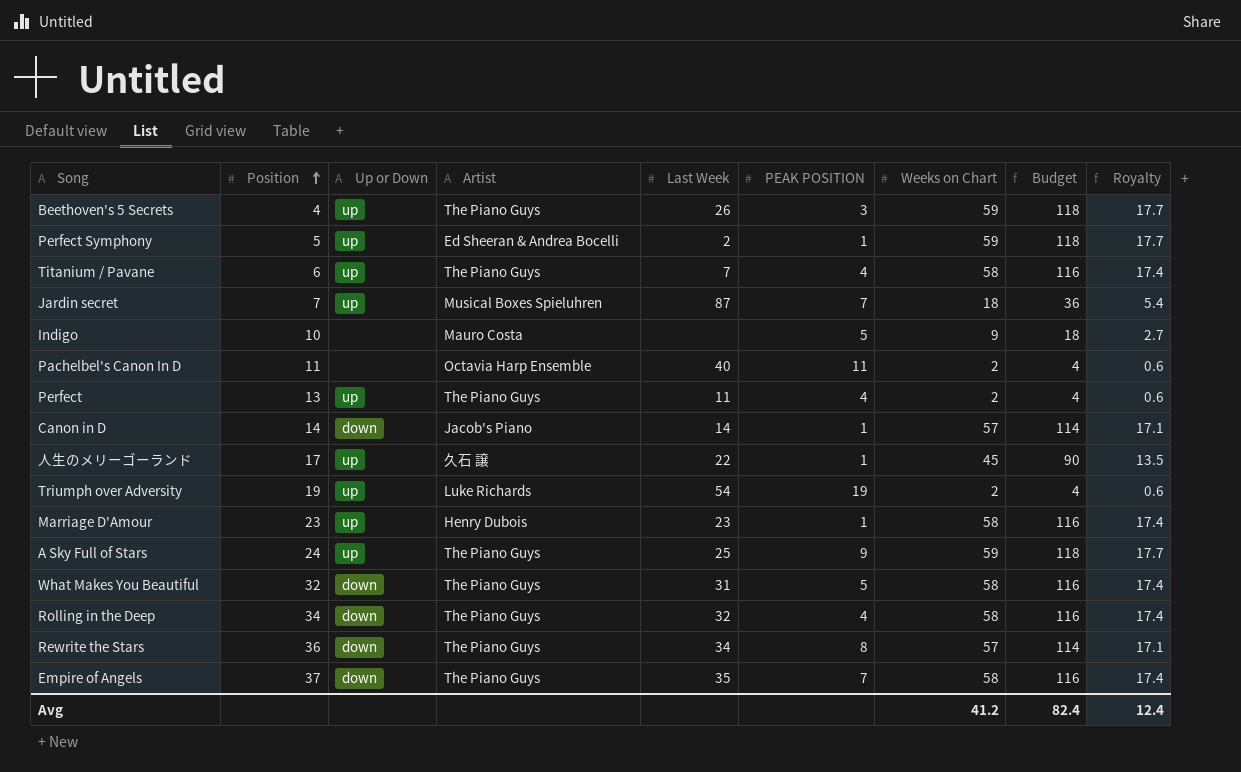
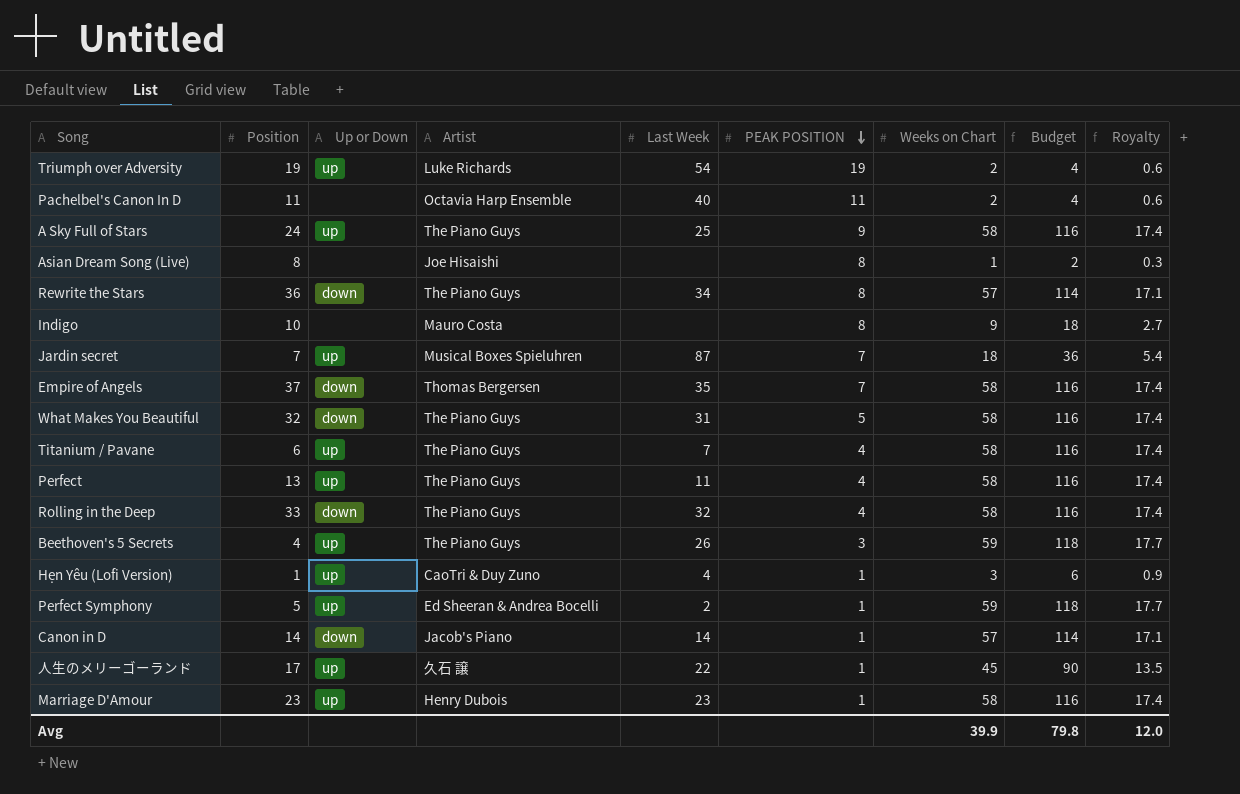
row order: Position ascending -> PEAK POSITION descending
A Sky Full of Stars | Weeks on Chart: 59 -> 58
A Sky Full of Stars | Budget: 118 -> 116
A Sky Full of Stars | Royalty: 17.7 -> 17.4
row Asian Dream Song (Live): none -> 8 | none | Joe Hisaishi | none | 8 | 1 | 2 | 0.3
Indigo | PEAK POSITION: 5 -> 8
Empire of Angels | Artist: The Piano Guys -> Thomas Bergersen
Perfect | Weeks on Chart: 2 -> 58
Perfect | Budget: 4 -> 116
Perfect | Royalty: 0.6 -> 17.4
Rolling in the Deep | Position: 34 -> 33
row Hẹn Yêu (Lofi Version): none -> 1 | up | CaoTri & Duy Zuno | 4 | 1 | 3 | 6 | 0.9
Avg | Weeks on Chart: 41.2 -> 39.9
Avg | Budget: 82.4 -> 79.8
Avg | Royalty: 12.4 -> 12.0

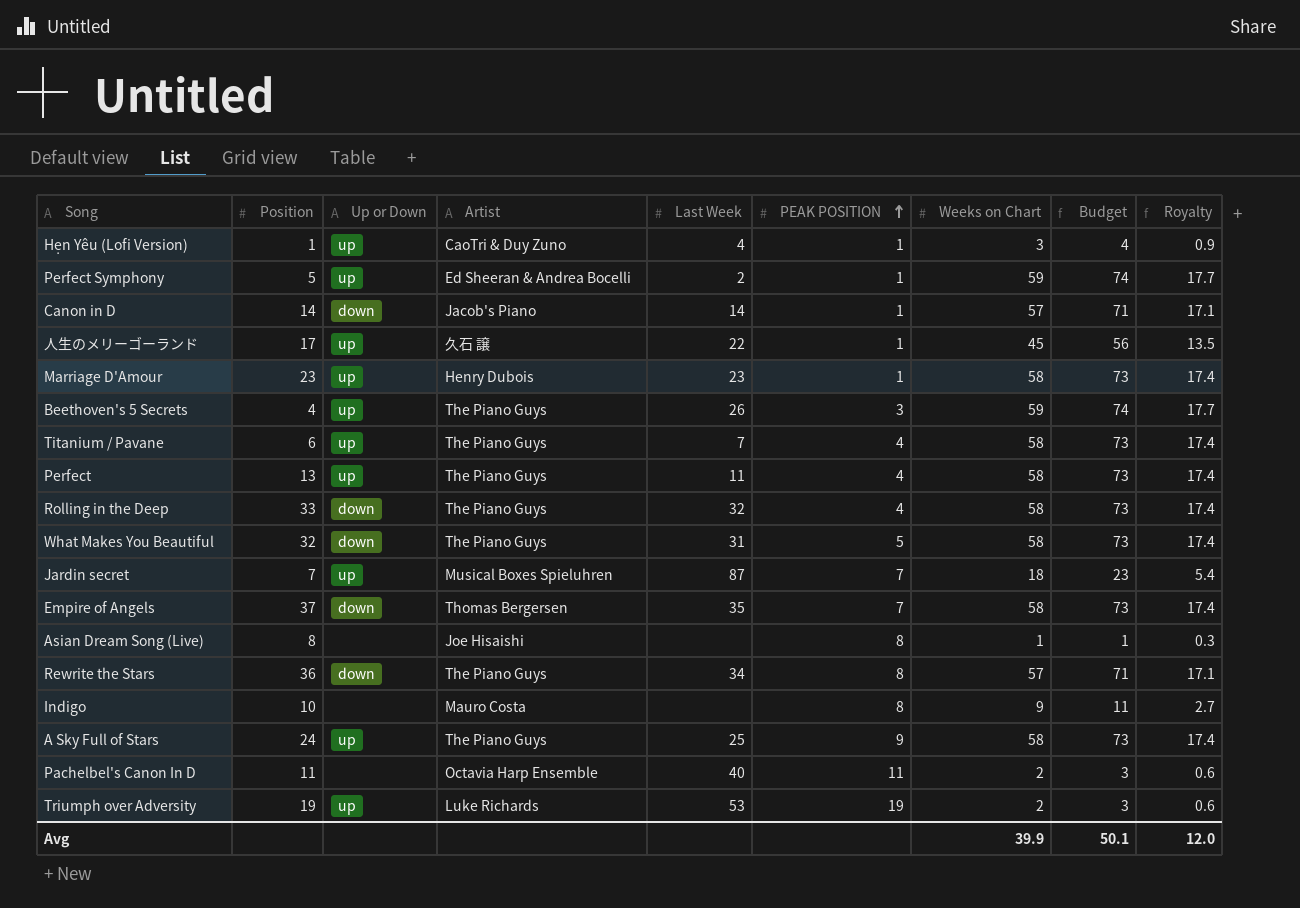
row order: PEAK POSITION descending -> PEAK POSITION ascending
column Budget | formula: [Weeks on Chart] * 2 -> [Weeks on Chart] * 1.25
Triumph over Adversity | Last Week: 54 -> 53
Avg | Budget: 79.8 -> 50.1

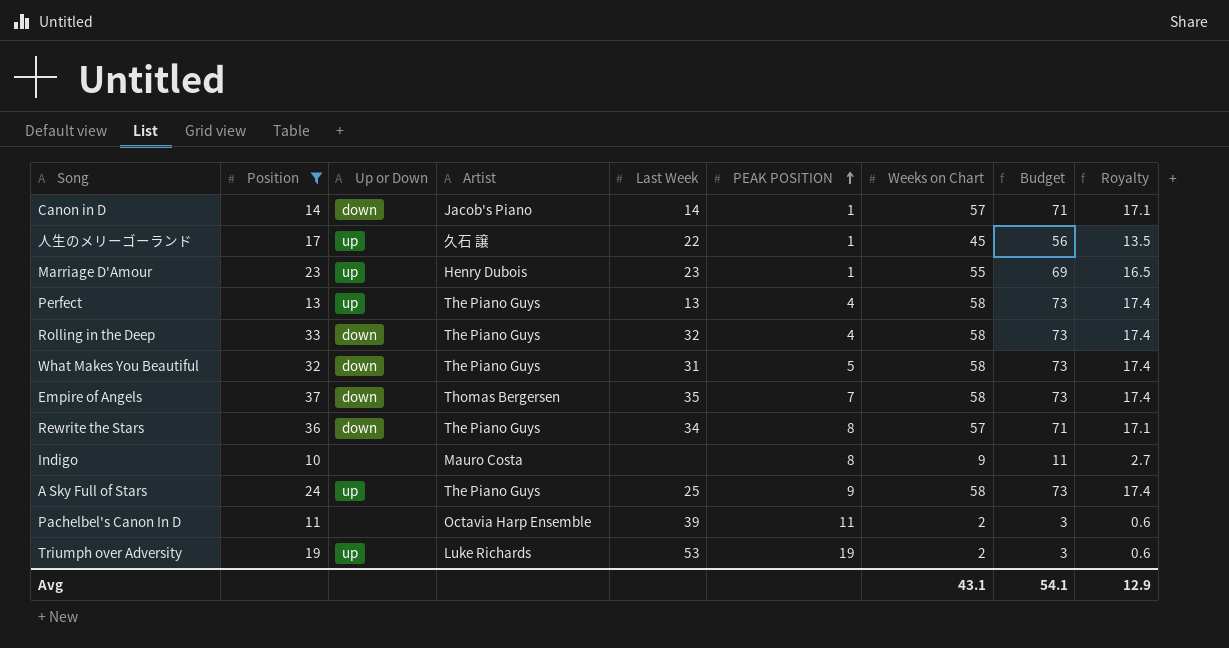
filter: none -> Position >= 10
Marriage D'Amour | Weeks on Chart: 58 -> 55
Marriage D'Amour | Budget: 73 -> 69
Marriage D'Amour | Royalty: 17.4 -> 16.5
Perfect | Last Week: 11 -> 13
Pachelbel's Canon In D | Last Week: 40 -> 39
Avg | Weeks on Chart: 39.9 -> 43.1
Avg | Budget: 50.1 -> 54.1
Avg | Royalty: 12.0 -> 12.9

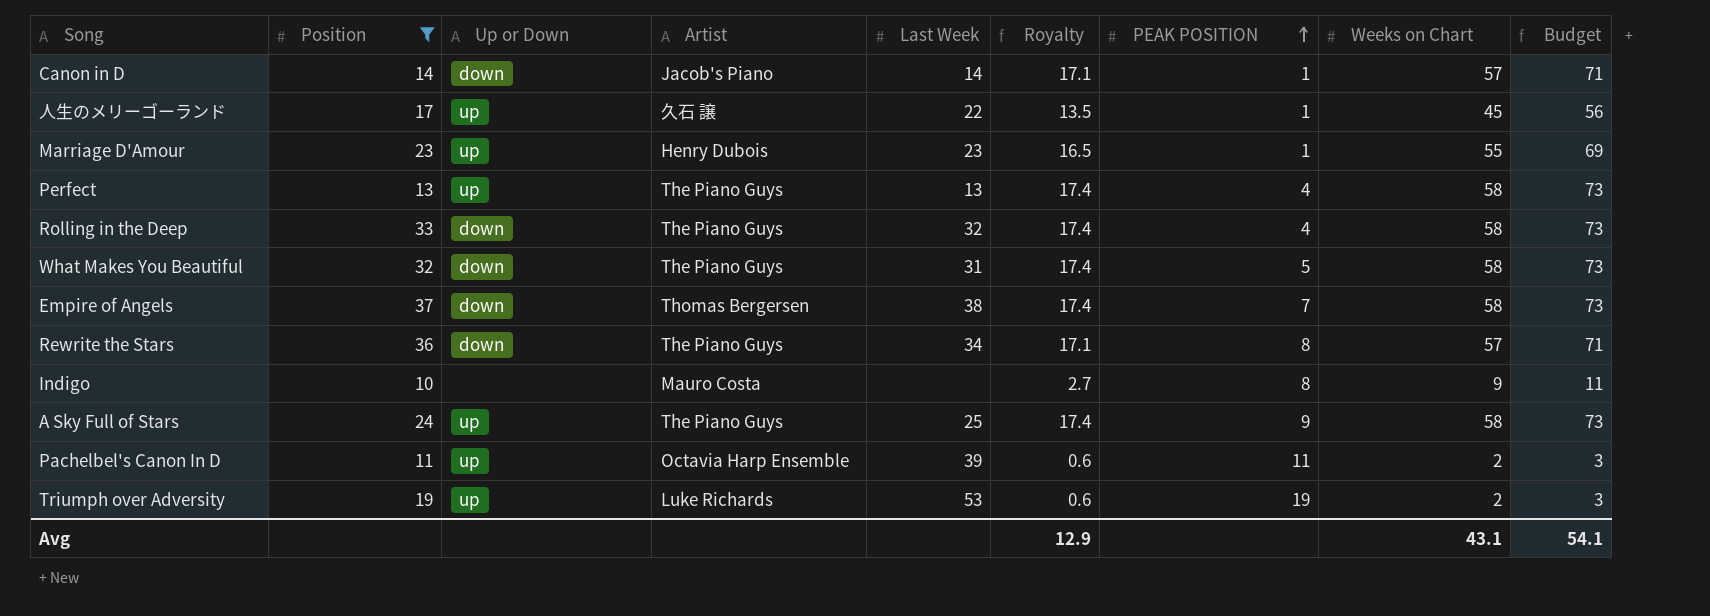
column Royalty | position: 9 -> 6
Empire of Angels | Last Week: 35 -> 38
Pachelbel's Canon In D | Up or Down: none -> up

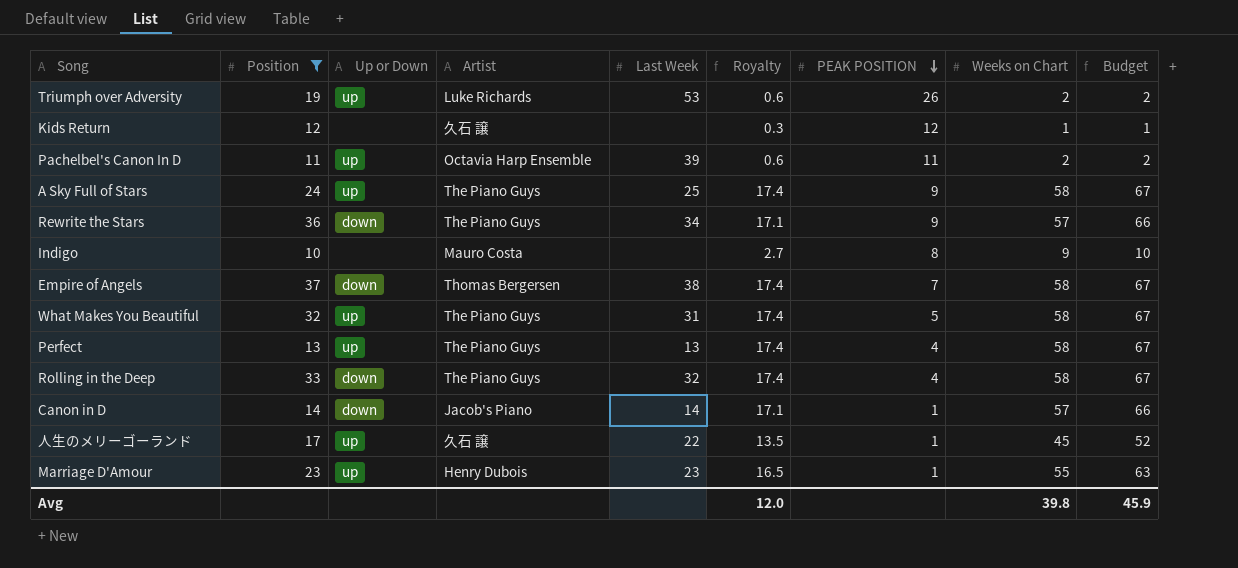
row order: PEAK POSITION ascending -> PEAK POSITION descending
column Budget | formula: [Weeks on Chart] * 1.25 -> [Weeks on Chart] * 1.15
Triumph over Adversity | PEAK POSITION: 19 -> 26
row Kids Return: none -> 12 | none | 久石 譲 | none | 0.3 | 12 | 1 | 1
Rewrite the Stars | PEAK POSITION: 8 -> 9
What Makes You Beautiful | Up or Down: down -> up
Avg | Royalty: 12.9 -> 12.0
Avg | Weeks on Chart: 43.1 -> 39.8
Avg | Budget: 54.1 -> 45.9

